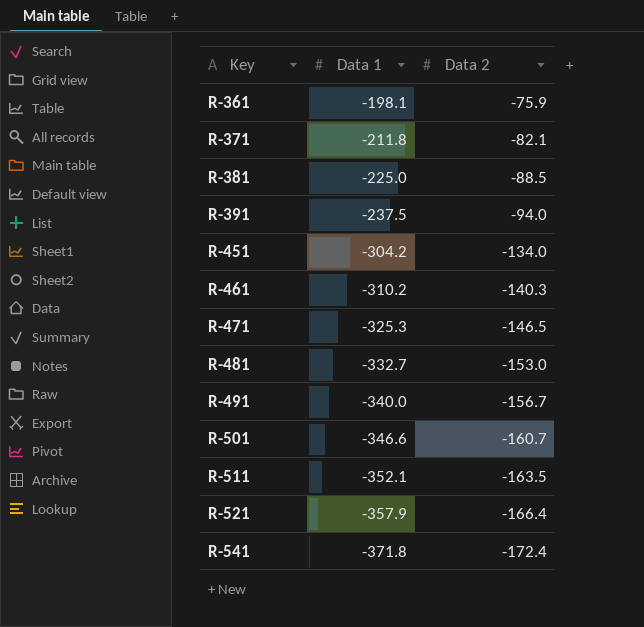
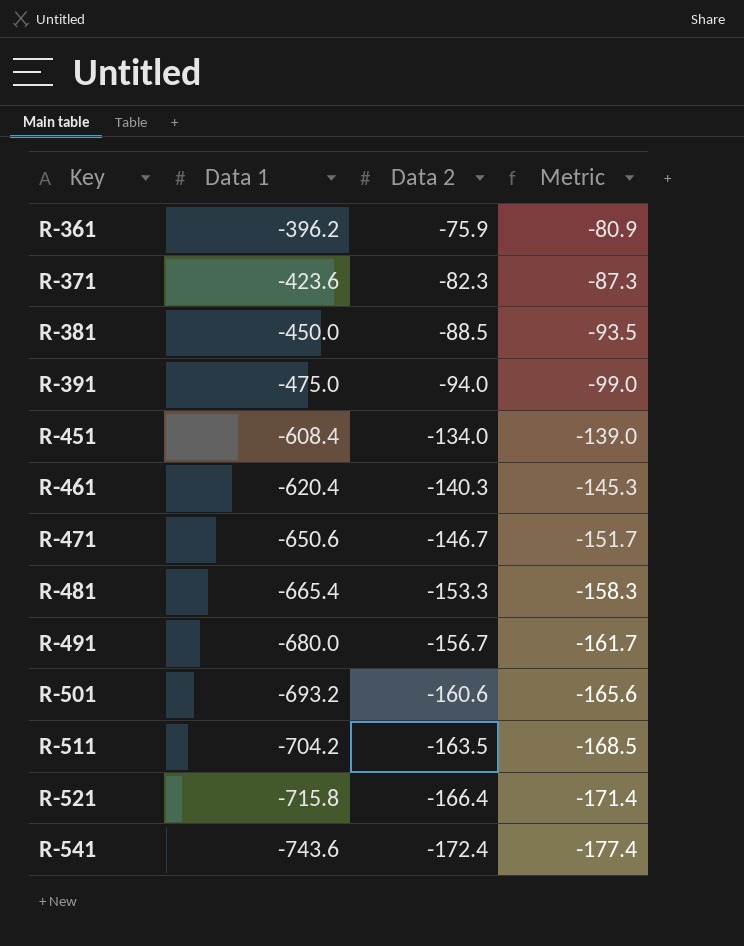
column Metric | formula: none -> [Data 2] - 5
R-361 | Data 1: -198.1 -> -396.2
R-371 | Data 1: -211.8 -> -423.6
R-371 | Data 2: -82.1 -> -82.3
R-381 | Data 1: -225.0 -> -450.0
R-391 | Data 1: -237.5 -> -475.0
R-451 | Data 1: -304.2 -> -608.4
R-461 | Data 1: -310.2 -> -620.4
R-471 | Data 1: -325.3 -> -650.6
R-471 | Data 2: -146.5 -> -146.7
R-481 | Data 1: -332.7 -> -665.4
R-481 | Data 2: -153.0 -> -153.3
R-491 | Data 1: -340.0 -> -680.0
R-501 | Data 1: -346.6 -> -693.2
R-501 | Data 2: -160.7 -> -160.6
R-511 | Data 1: -352.1 -> -704.2
R-521 | Data 1: -357.9 -> -715.8
R-541 | Data 1: -371.8 -> -743.6

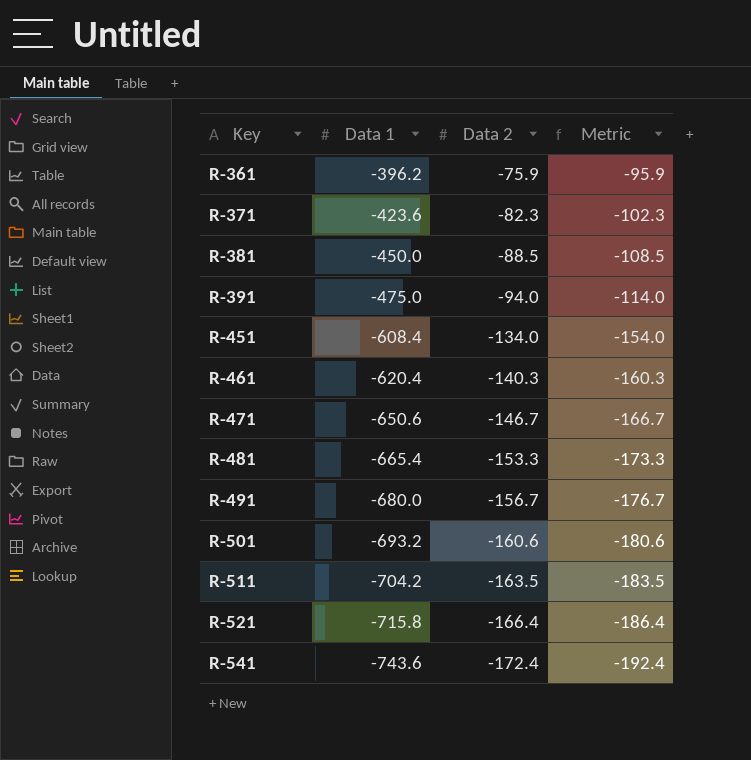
column Metric | formula: [Data 2] - 5 -> [Data 2] - 20

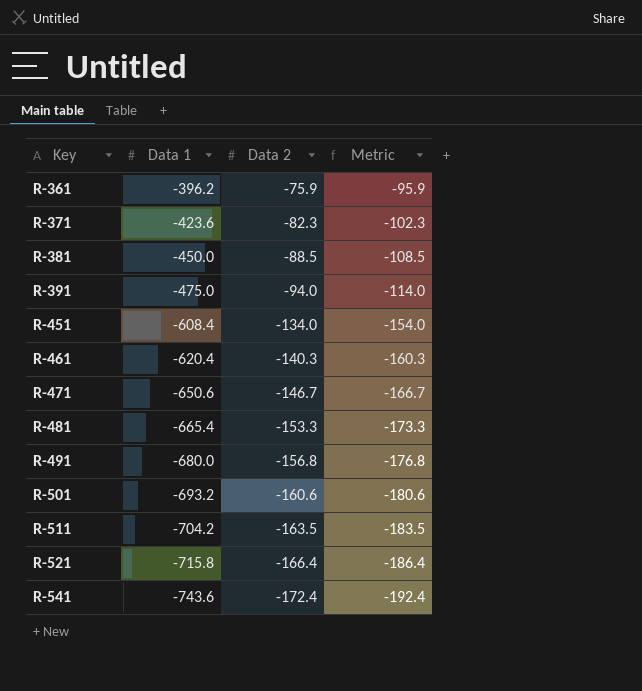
R-491 | Data 2: -156.7 -> -156.8
R-491 | Metric: -176.7 -> -176.8

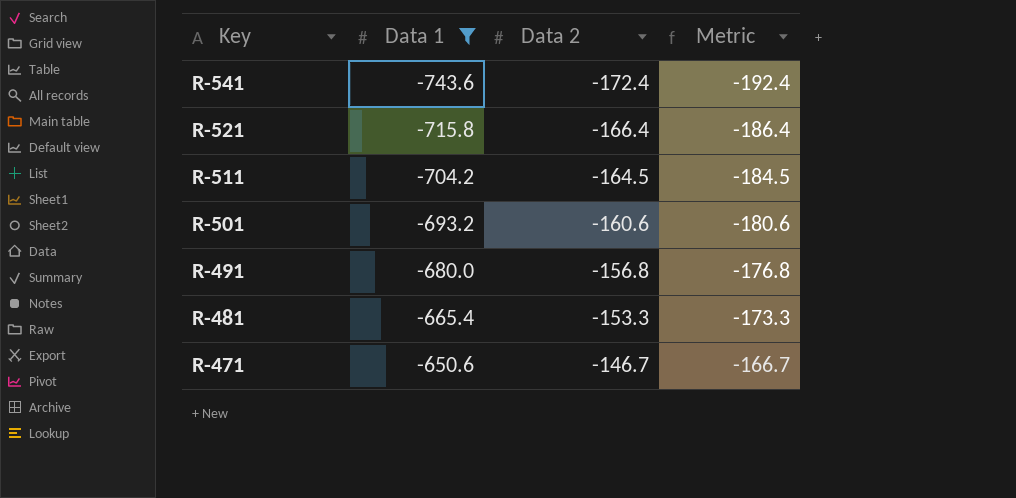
filter: none -> Data 1 <= -650.6
row order: Key ascending -> Key descending
R-511 | Data 2: -163.5 -> -164.5
R-511 | Metric: -183.5 -> -184.5

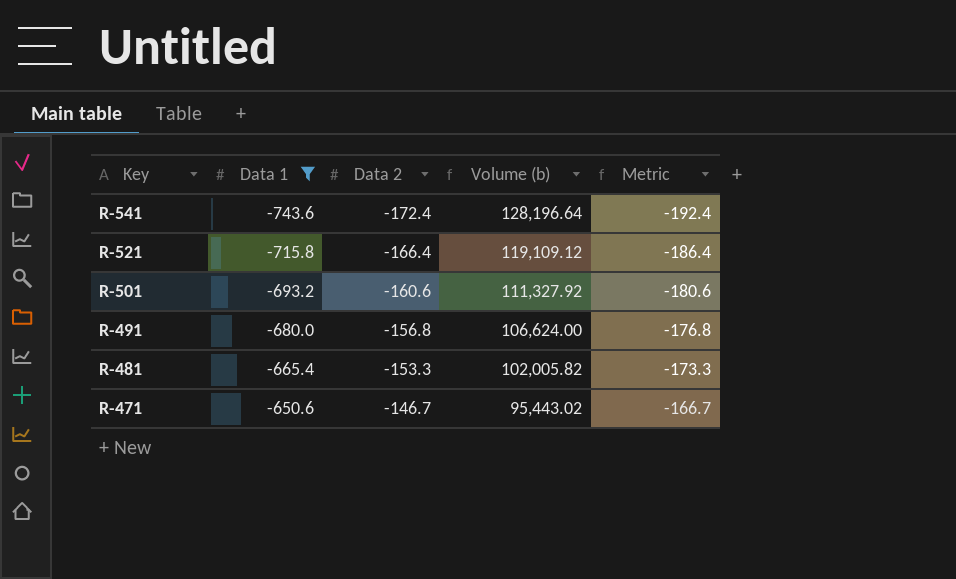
column Volume (b) | formula: none -> [Data 1] * [Data 2]
row R-511: -704.2 | -164.5 | -184.5 -> none

